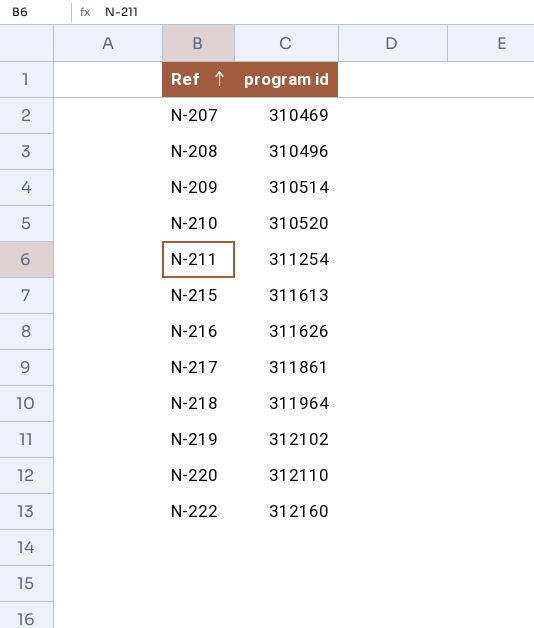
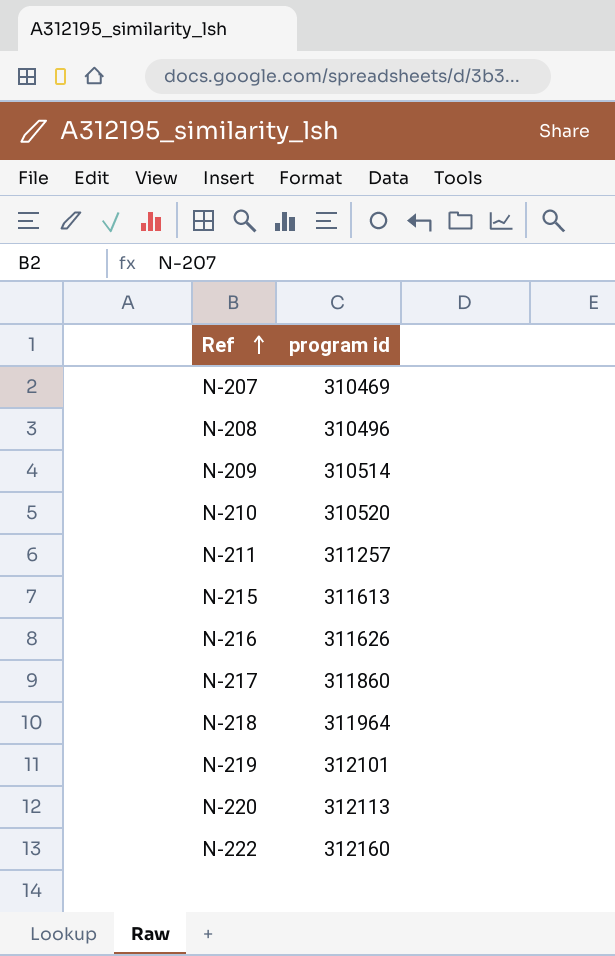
N-211 | program id: 311254 -> 311257
N-217 | program id: 311861 -> 311860
N-219 | program id: 312102 -> 312101
N-220 | program id: 312110 -> 312113

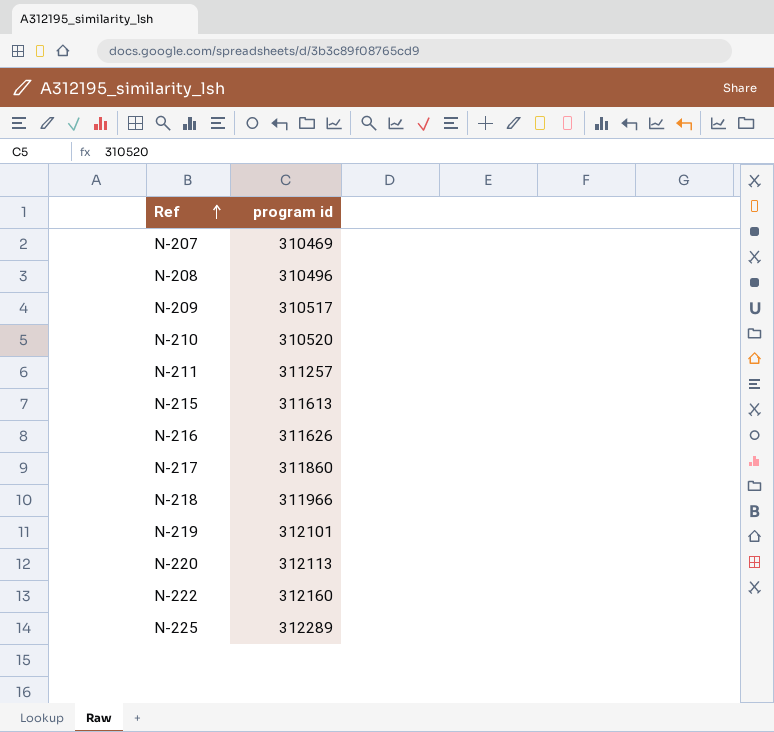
N-209 | program id: 310514 -> 310517
N-218 | program id: 311964 -> 311966
row N-225: none -> 312289

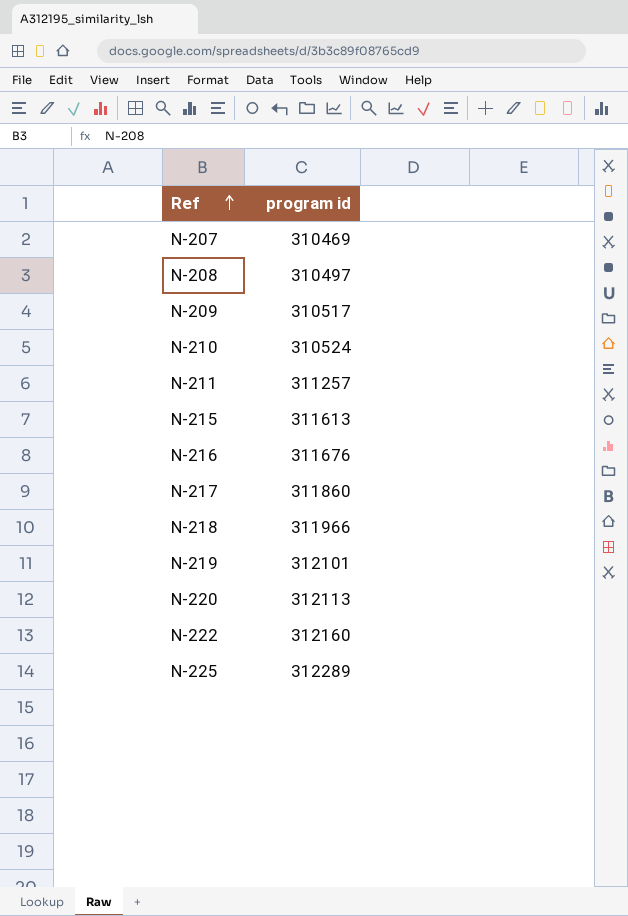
N-208 | program id: 310496 -> 310497
N-210 | program id: 310520 -> 310524
N-216 | program id: 311626 -> 311676

